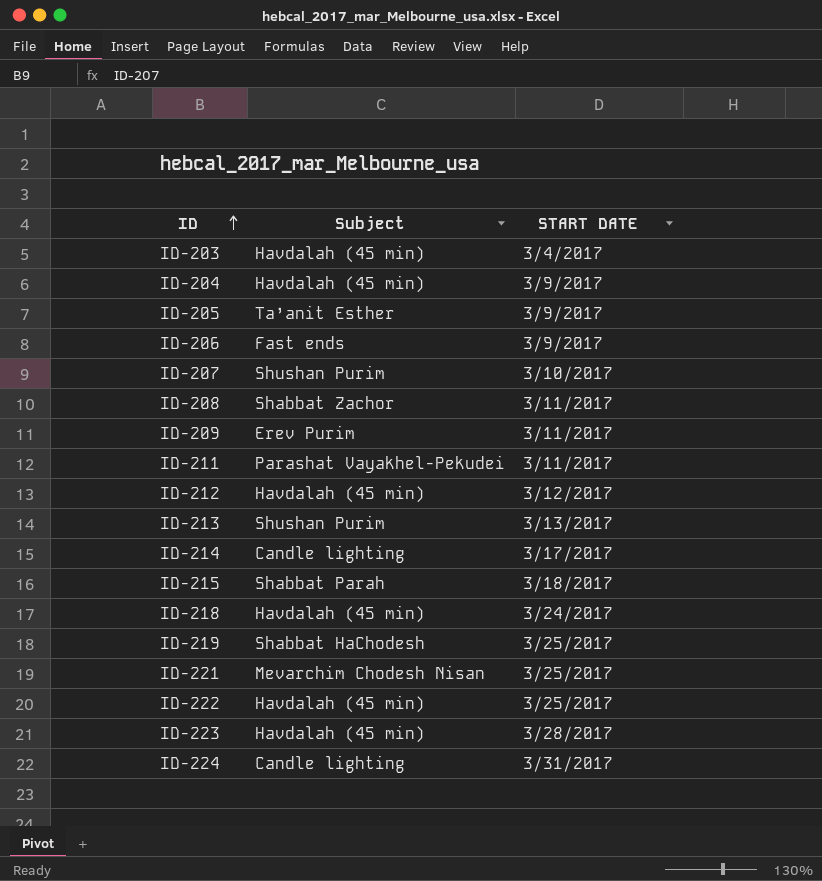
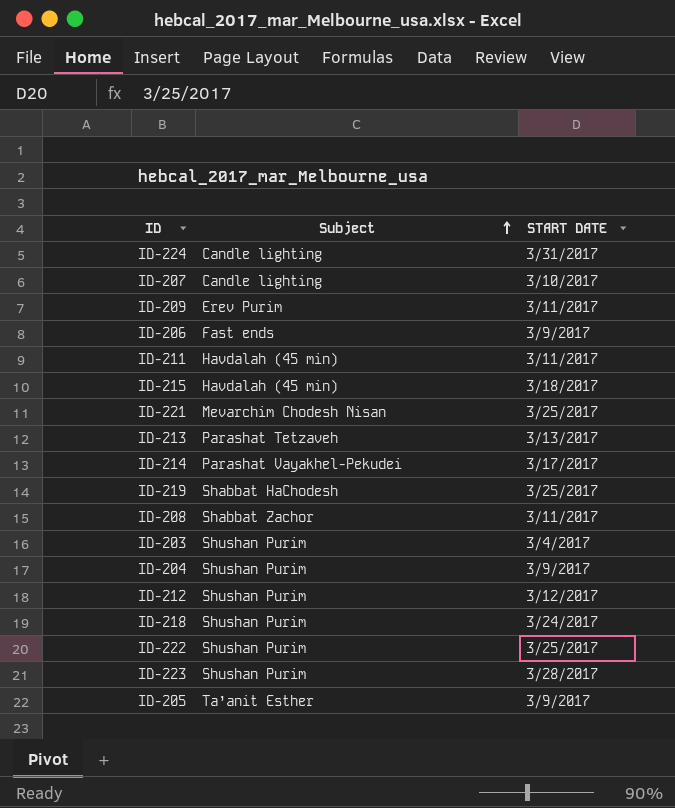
row order: ID ascending -> Subject ascending
ID-207 | Subject: Shushan Purim -> Candle lighting
ID-211 | Subject: Parashat Vayakhel-Pekudei -> Havdalah (45 min)
ID-215 | Subject: Shabbat Parah -> Havdalah (45 min)
ID-213 | Subject: Shushan Purim -> Parashat Tetzaveh
ID-214 | Subject: Candle lighting -> Parashat Vayakhel-Pekudei
ID-203 | Subject: Havdalah (45 min) -> Shushan Purim
ID-204 | Subject: Havdalah (45 min) -> Shushan Purim
ID-212 | Subject: Havdalah (45 min) -> Shushan Purim
ID-218 | Subject: Havdalah (45 min) -> Shushan Purim
ID-222 | Subject: Havdalah (45 min) -> Shushan Purim
ID-223 | Subject: Havdalah (45 min) -> Shushan Purim

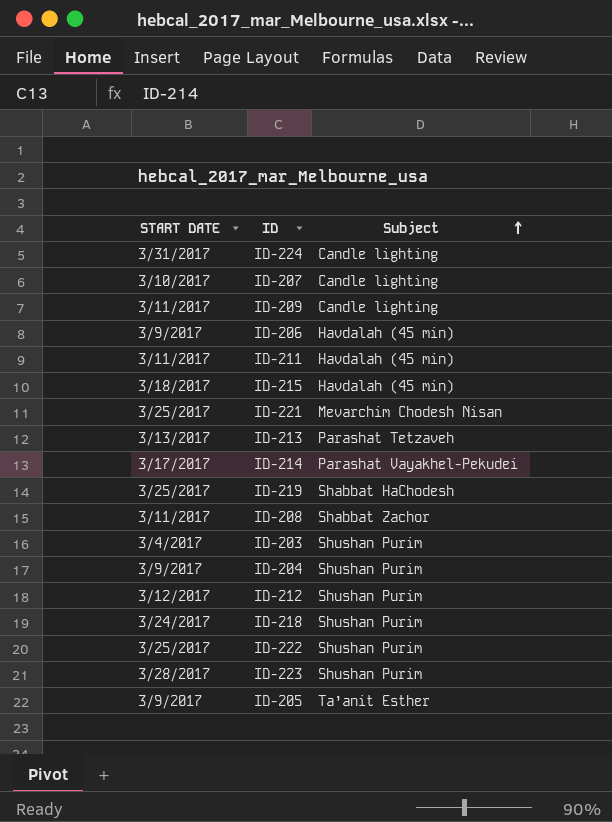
column START DATE | position: 3 -> 1
ID-209 | Subject: Erev Purim -> Candle lighting
ID-206 | Subject: Fast ends -> Havdalah (45 min)

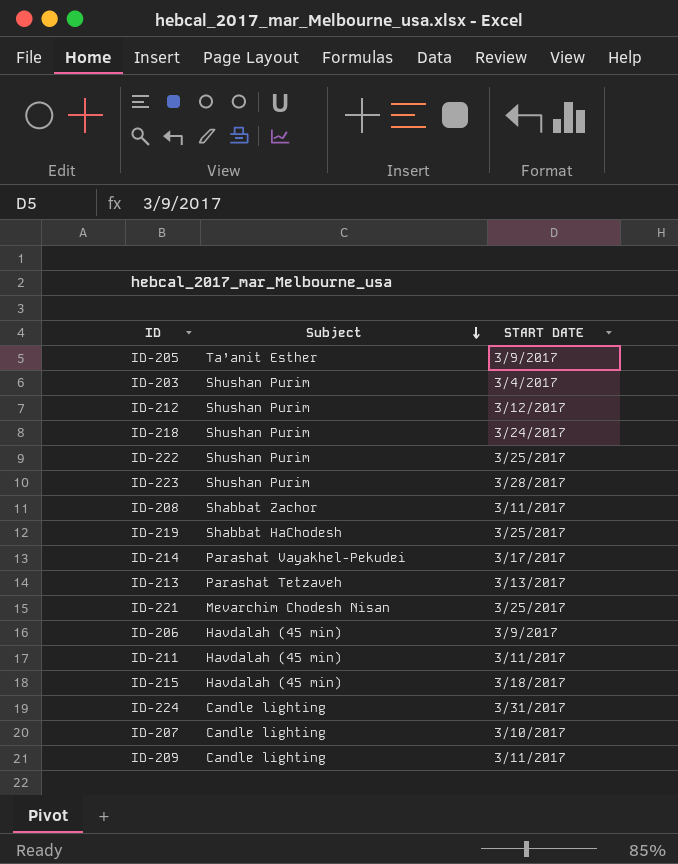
row order: Subject ascending -> Subject descending
column START DATE | position: 1 -> 3
row ID-204: 3/9/2017 | Shushan Purim -> none

